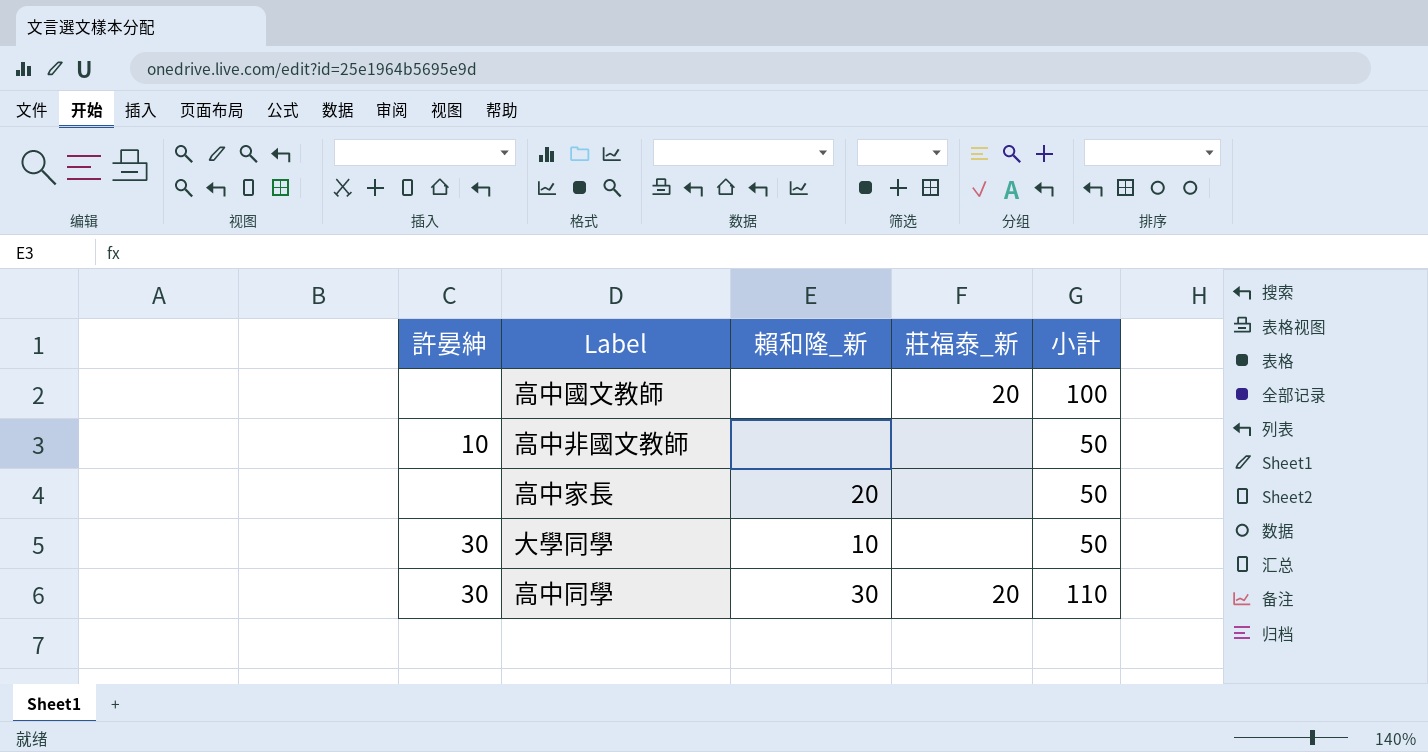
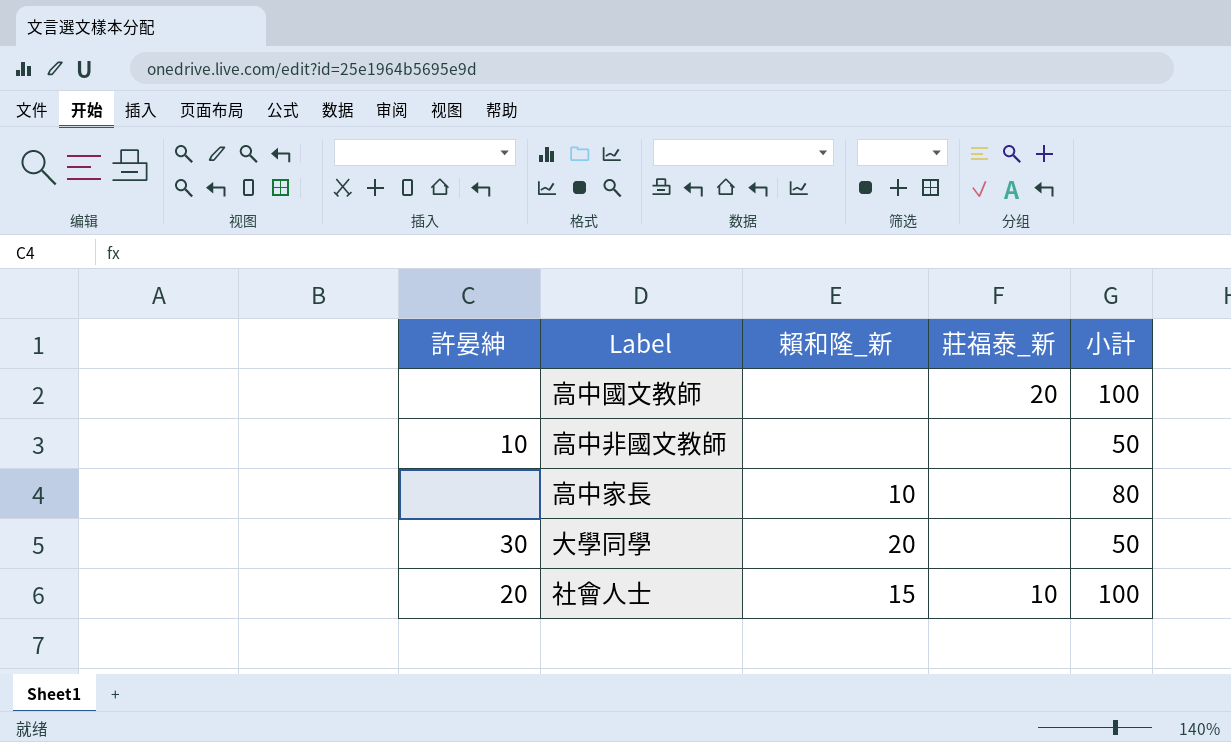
row 高中同學: 30 | 30 | 20 | 110 -> none
高中家長 | 賴和隆_新: 20 -> 10
高中家長 | 小計: 50 -> 80
大學同學 | 賴和隆_新: 10 -> 20
row 社會人士: none -> 20 | 15 | 10 | 100

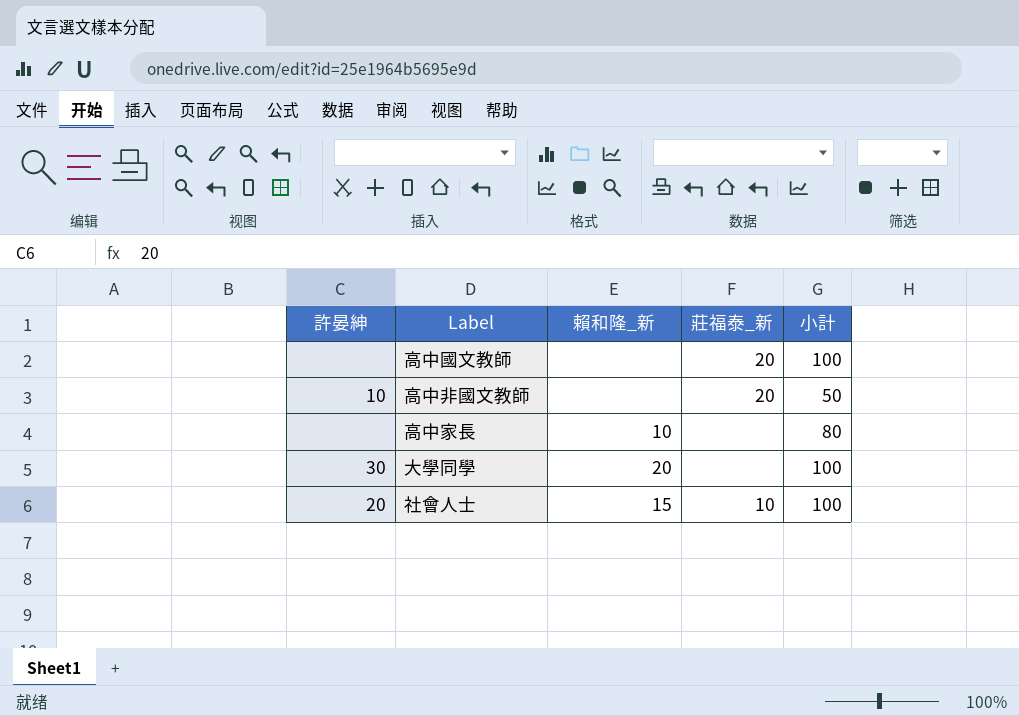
高中非國文教師 | 莊福泰_新: none -> 20
大學同學 | 小計: 50 -> 100

